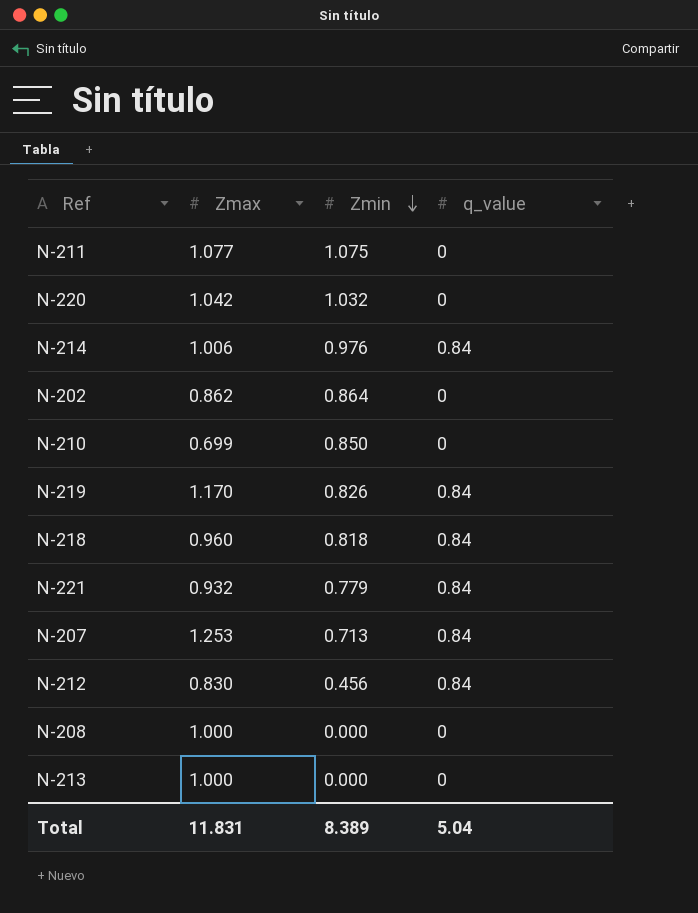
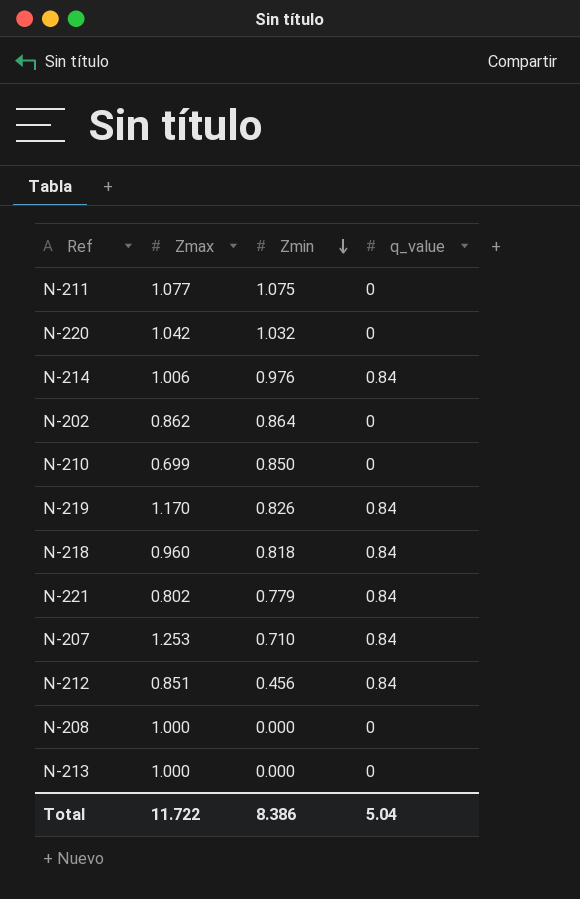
N-221 | Zmax: 0.932 -> 0.802
N-207 | Zmin: 0.713 -> 0.710
N-212 | Zmax: 0.830 -> 0.851
Total | Zmax: 11.831 -> 11.722
Total | Zmin: 8.389 -> 8.386

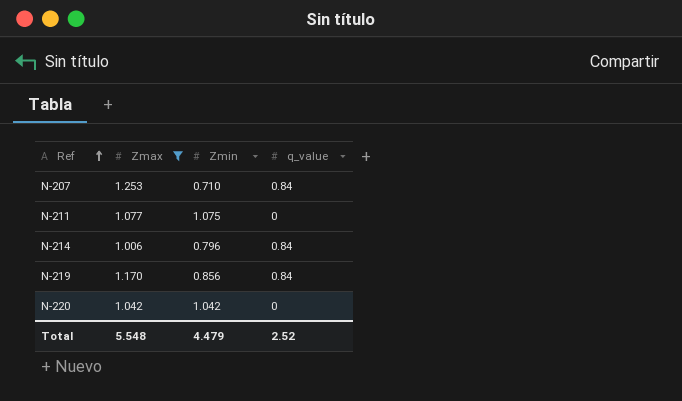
filter: none -> Zmax >= 1.006
row order: Zmin descending -> Ref ascending
N-214 | Zmin: 0.976 -> 0.796
N-219 | Zmin: 0.826 -> 0.856
N-220 | Zmin: 1.032 -> 1.042
Total | Zmax: 11.722 -> 5.548
Total | Zmin: 8.386 -> 4.479
Total | q_value: 5.04 -> 2.52

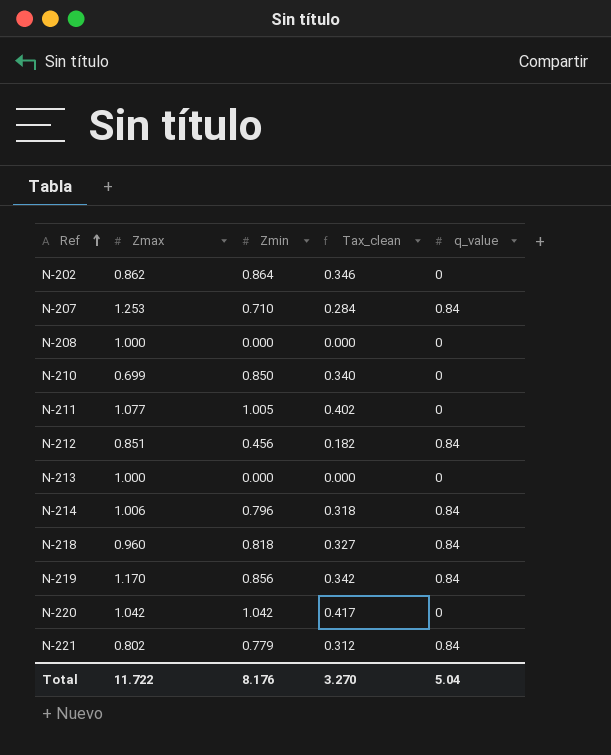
filter: Zmax >= 1.006 -> none
column Tax_clean | formula: none -> [Zmin] * 0.4
N-211 | Zmin: 1.075 -> 1.005
Total | Zmax: 5.548 -> 11.722
Total | Zmin: 4.479 -> 8.176
Total | q_value: 2.52 -> 5.04

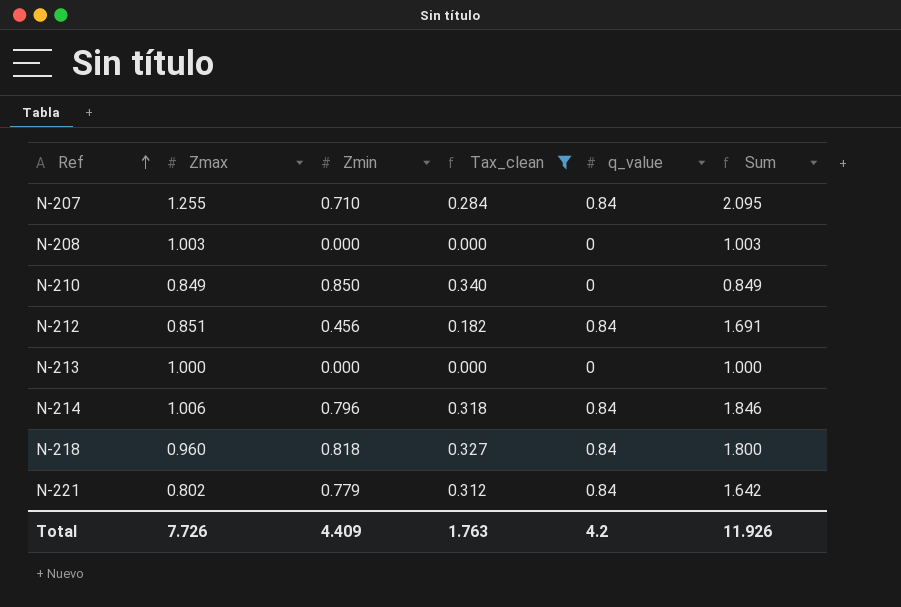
filter: none -> Tax_clean <= 0.340
column Sum | formula: none -> [Zmax] + [q_value]
N-207 | Zmax: 1.253 -> 1.255
N-208 | Zmax: 1.000 -> 1.003
N-210 | Zmax: 0.699 -> 0.849
Total | Zmax: 11.722 -> 7.726
Total | Zmin: 8.176 -> 4.409
Total | Tax_clean: 3.270 -> 1.763
Total | q_value: 5.04 -> 4.2

